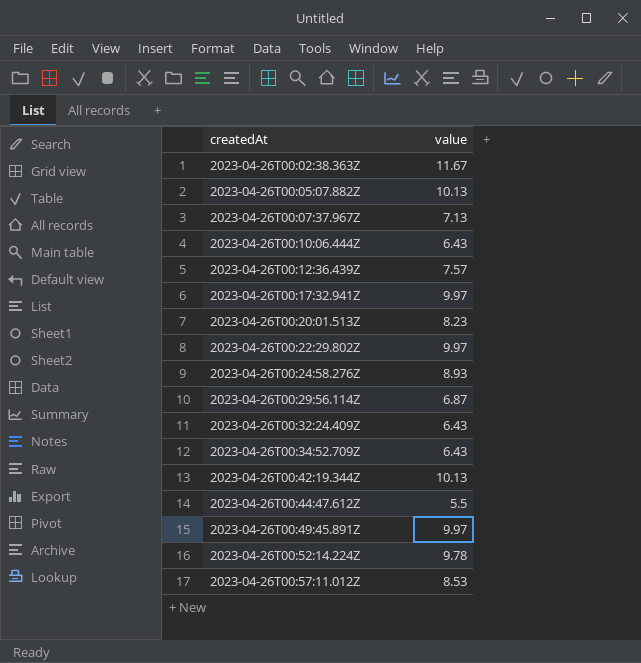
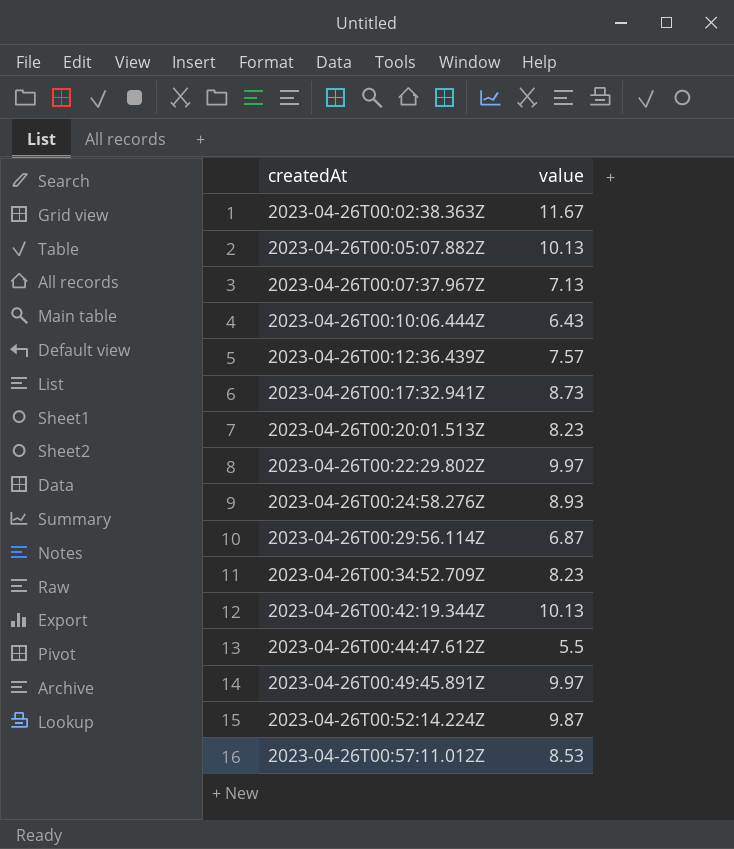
row 2023-04-26T00:32:24.409Z: 6.43 -> none
2023-04-26T00:17:32.941Z | value: 9.97 -> 8.73
2023-04-26T00:34:52.709Z | value: 6.43 -> 8.23
2023-04-26T00:52:14.224Z | value: 9.78 -> 9.87

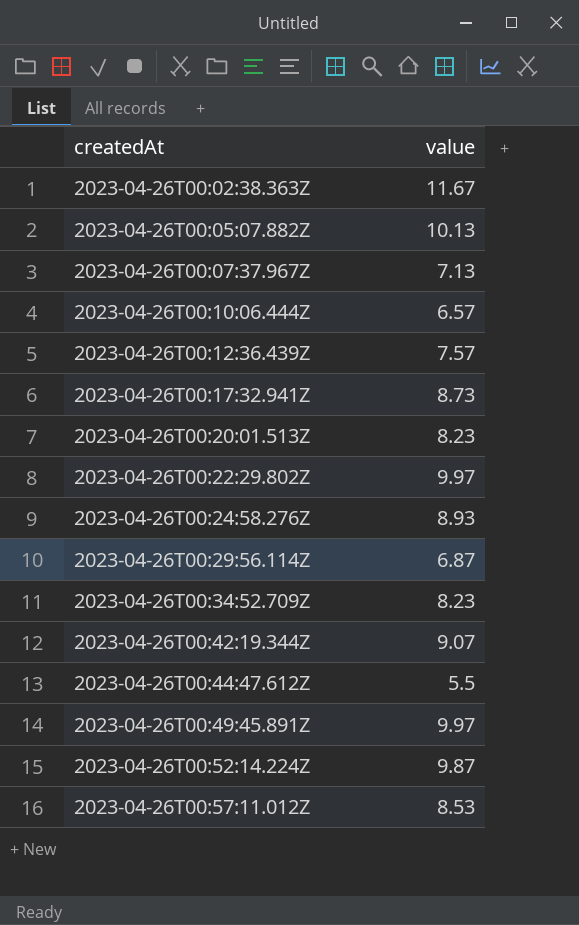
2023-04-26T00:10:06.444Z | value: 6.43 -> 6.57
2023-04-26T00:42:19.344Z | value: 10.13 -> 9.07

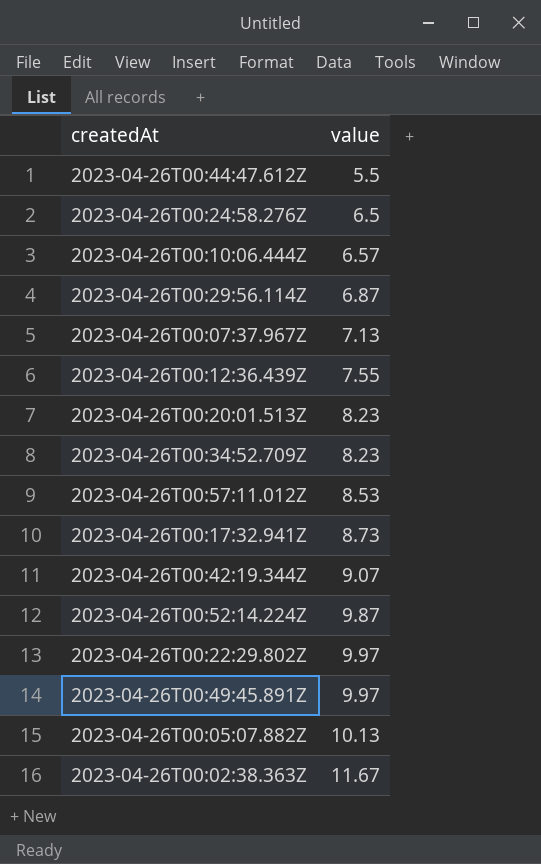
row order: createdAt ascending -> value ascending
2023-04-26T00:24:58.276Z | value: 8.93 -> 6.5
2023-04-26T00:12:36.439Z | value: 7.57 -> 7.55

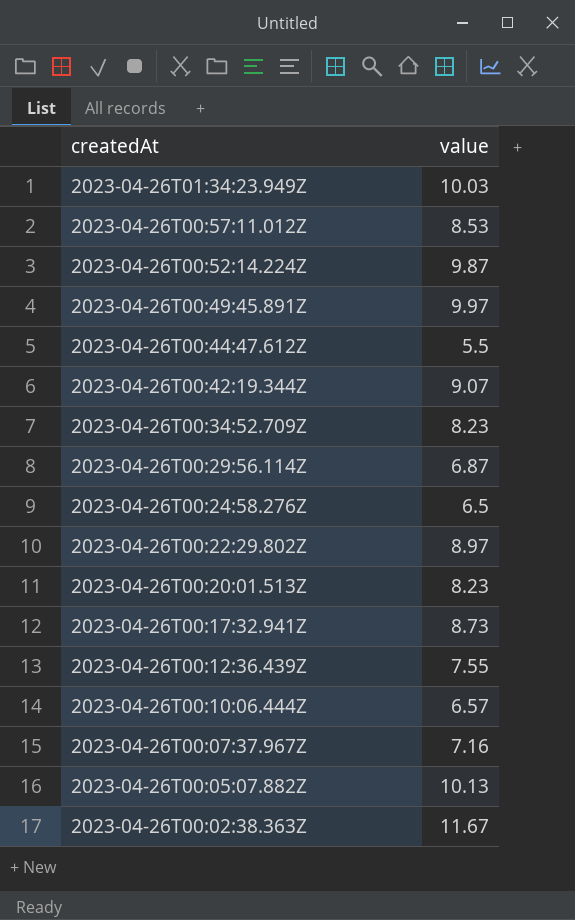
row order: value ascending -> createdAt descending
row 2023-04-26T01:34:23.949Z: none -> 10.03
2023-04-26T00:22:29.802Z | value: 9.97 -> 8.97
2023-04-26T00:07:37.967Z | value: 7.13 -> 7.16

